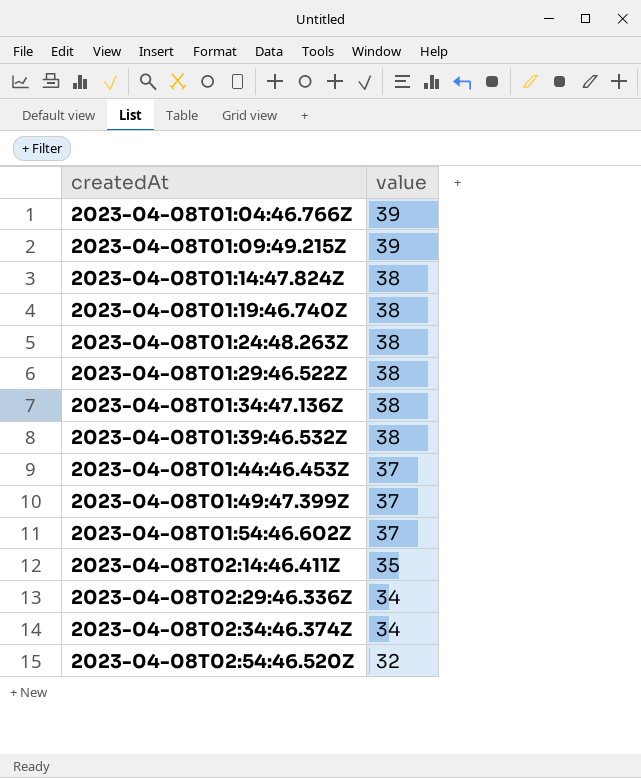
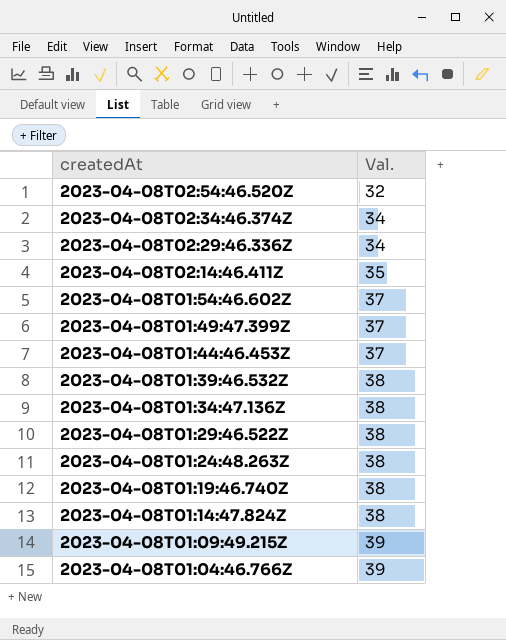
row order: createdAt ascending -> createdAt descending
column name: value -> Val.

